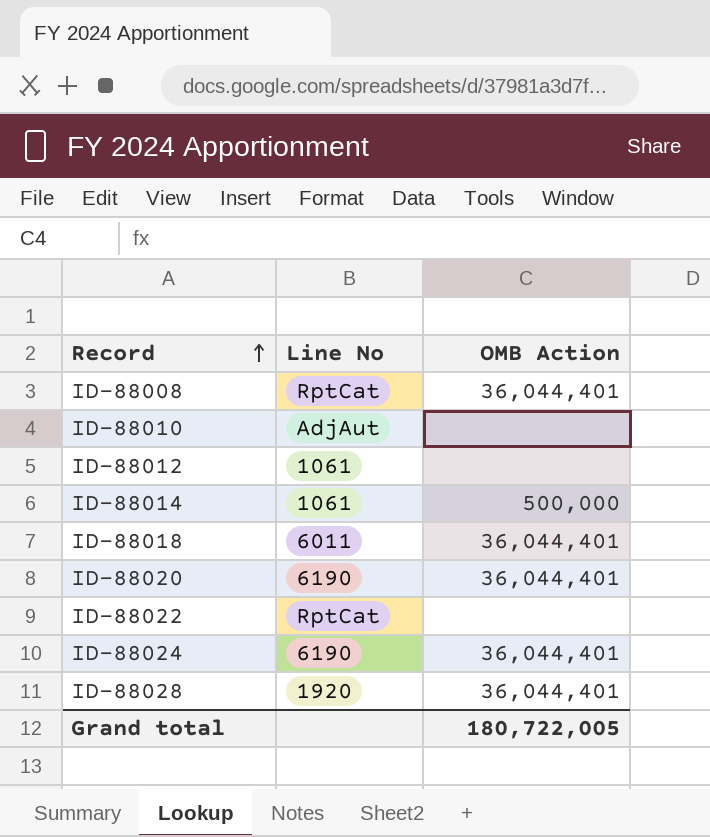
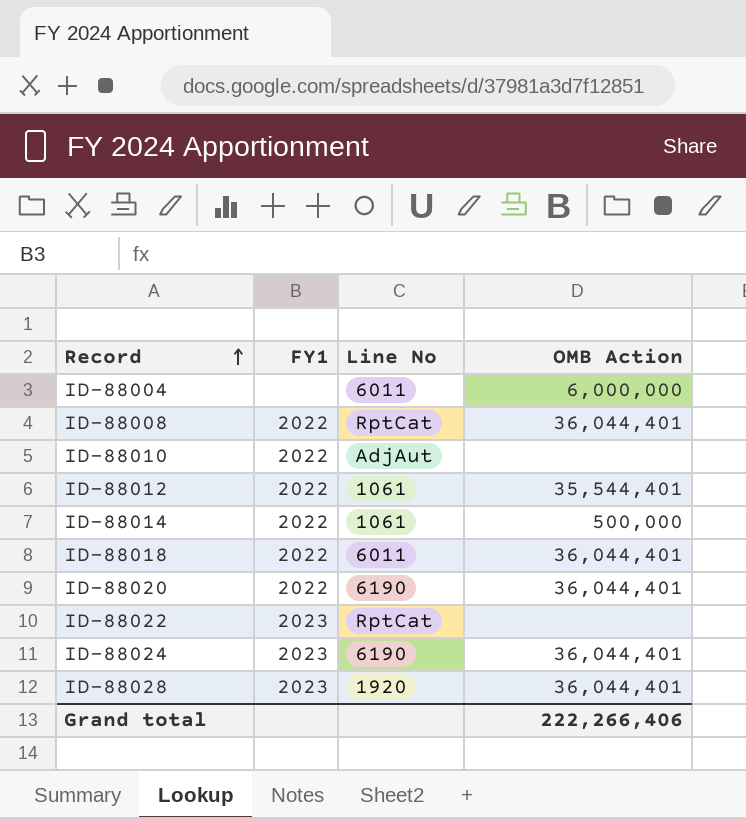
column FY1 | position: none -> 2
row ID-88004: none -> none | 6011 | 6,000,000
ID-88012 | OMB Action: none -> 35,544,401
Grand total | OMB Action: 180,722,005 -> 222,266,406

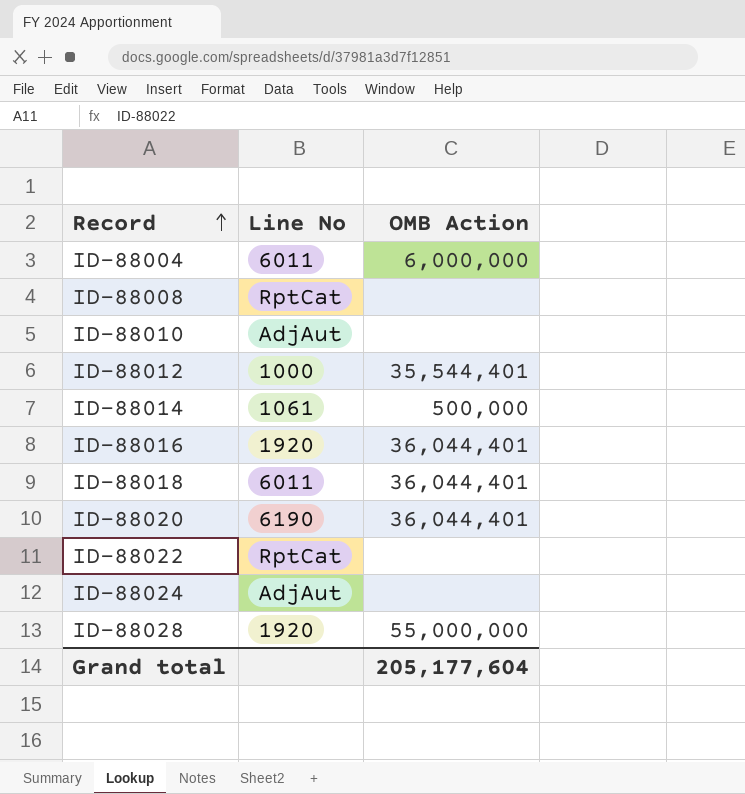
column FY1 | position: 2 -> none
ID-88008 | OMB Action: 36,044,401 -> none
ID-88012 | Line No: 1061 -> 1000
row ID-88016: none -> 1920 | 36,044,401
ID-88024 | Line No: 6190 -> AdjAut
ID-88024 | OMB Action: 36,044,401 -> none
ID-88028 | OMB Action: 36,044,401 -> 55,000,000
Grand total | OMB Action: 222,266,406 -> 205,177,604

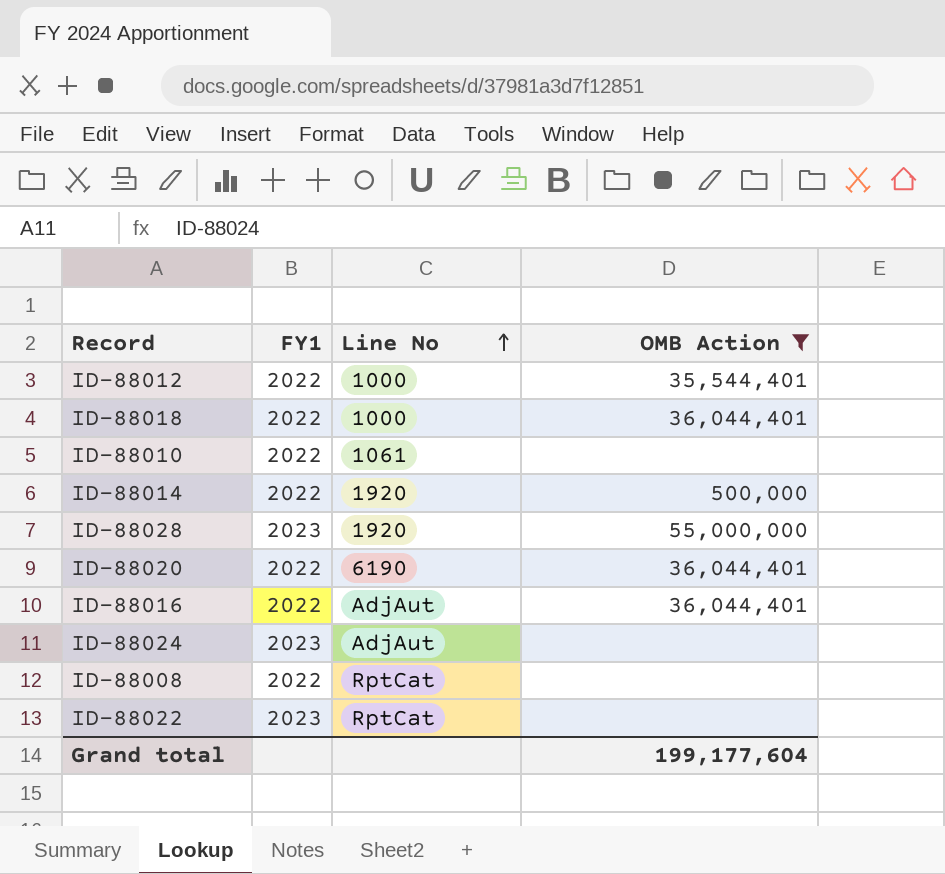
filter: none -> OMB Action != 6,000,000
row order: Record ascending -> Line No ascending
column FY1 | position: none -> 2
ID-88018 | Line No: 6011 -> 1000
ID-88010 | Line No: AdjAut -> 1061
ID-88014 | Line No: 1061 -> 1920
ID-88016 | Line No: 1920 -> AdjAut
Grand total | OMB Action: 205,177,604 -> 199,177,604

